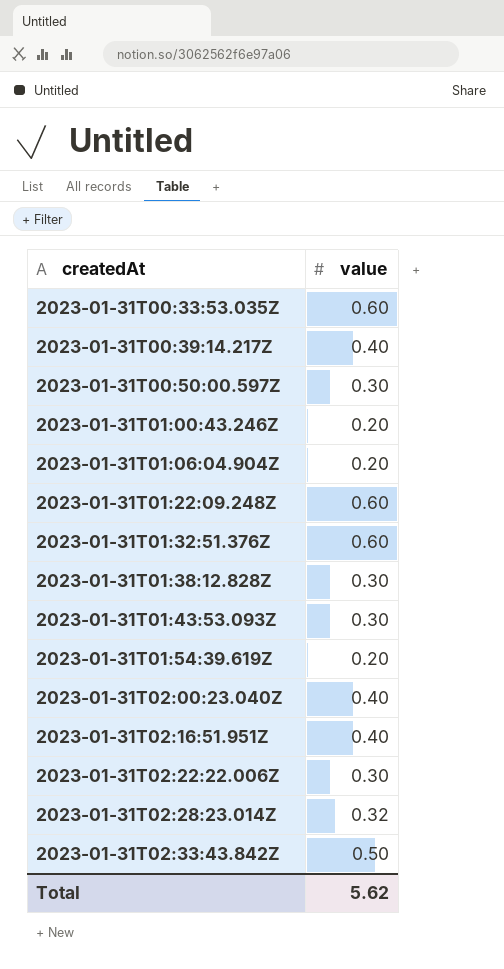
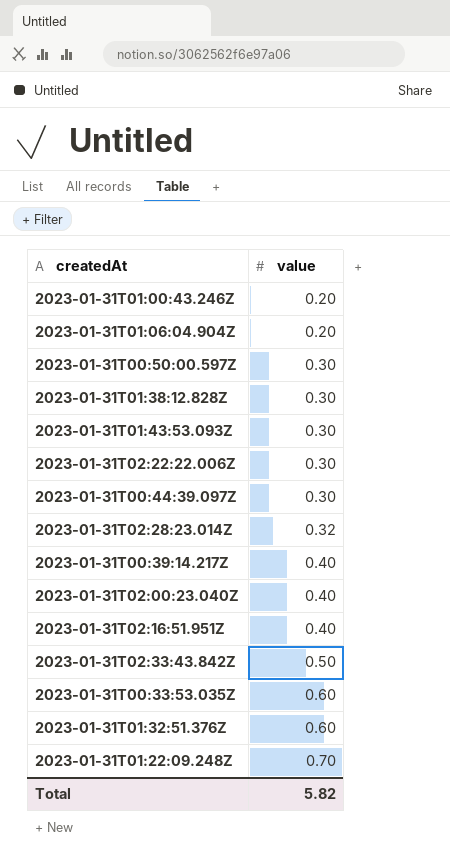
row order: createdAt ascending -> value ascending
row 2023-01-31T01:54:39.619Z: 0.20 -> none
row 2023-01-31T00:44:39.097Z: none -> 0.30
2023-01-31T01:22:09.248Z | value: 0.60 -> 0.70
Total | value: 5.62 -> 5.82

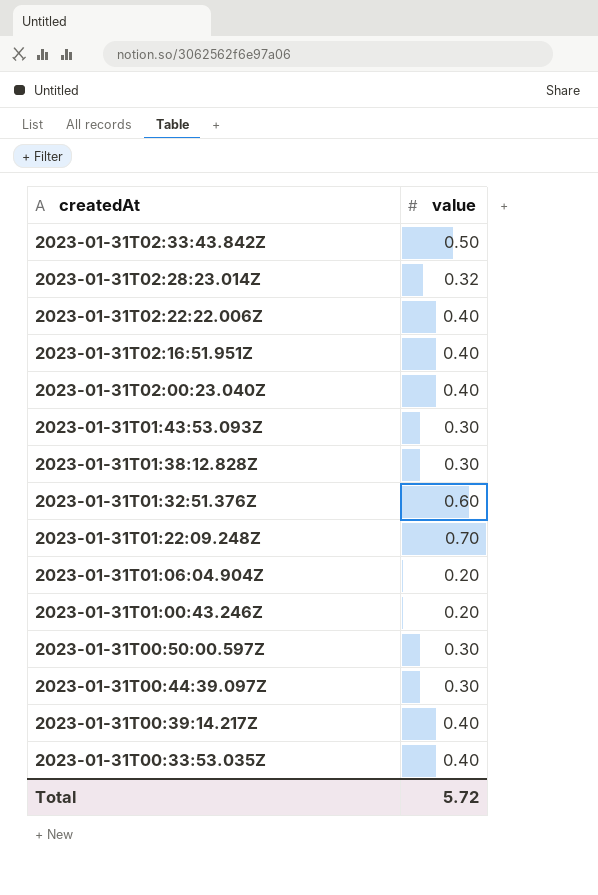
row order: value ascending -> createdAt descending
2023-01-31T02:22:22.006Z | value: 0.30 -> 0.40
2023-01-31T00:33:53.035Z | value: 0.60 -> 0.40
Total | value: 5.82 -> 5.72

